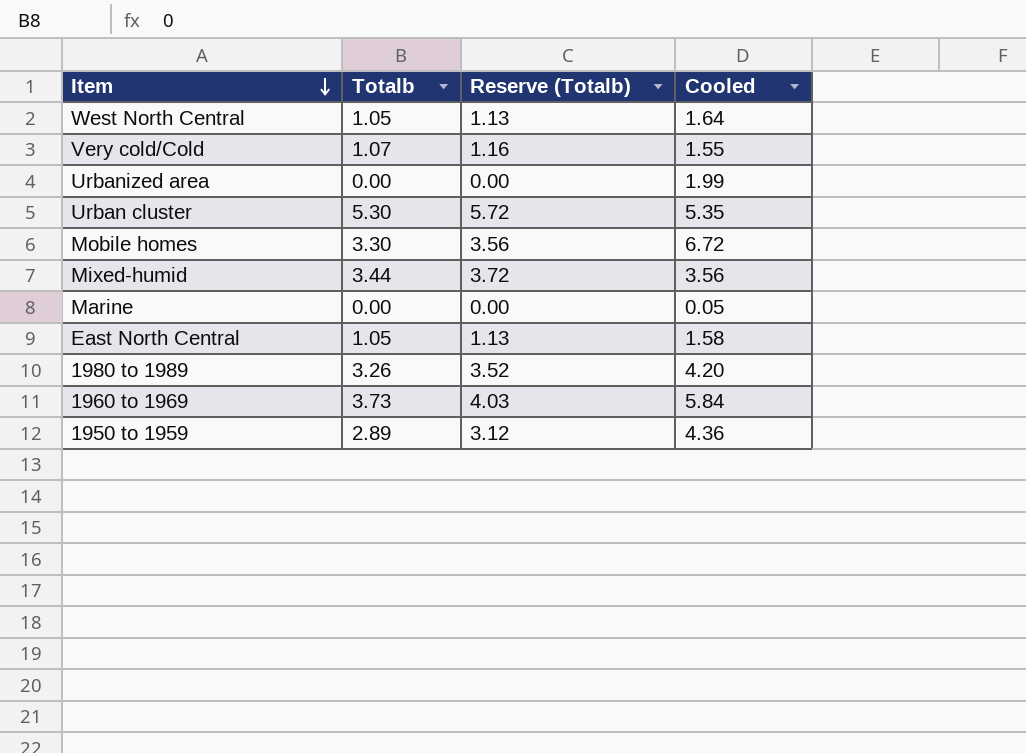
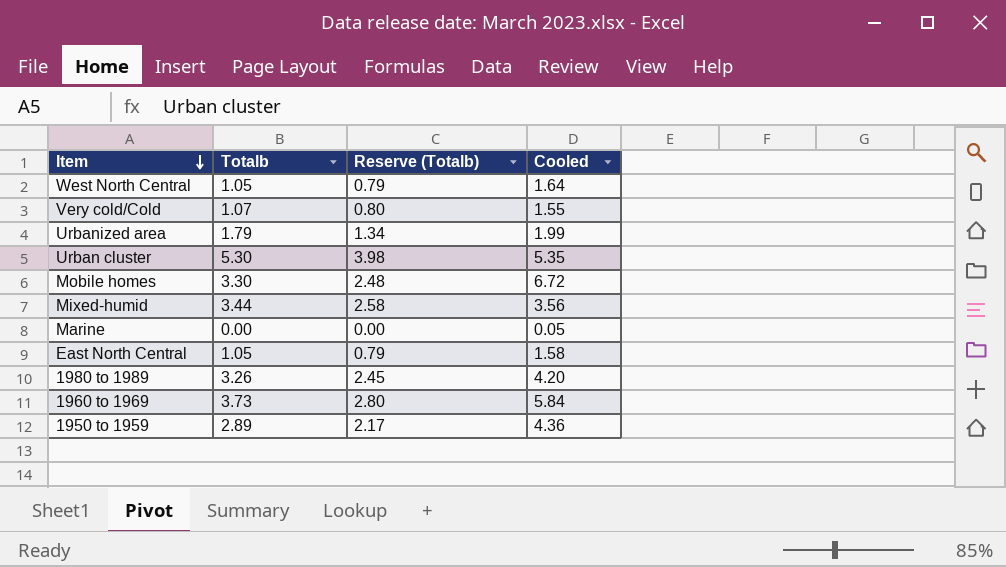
column Reserve (Totalb) | formula: [Totalb] * 1.08 -> [Totalb] * 0.75
Urbanized area | Totalb: 0.00 -> 1.79

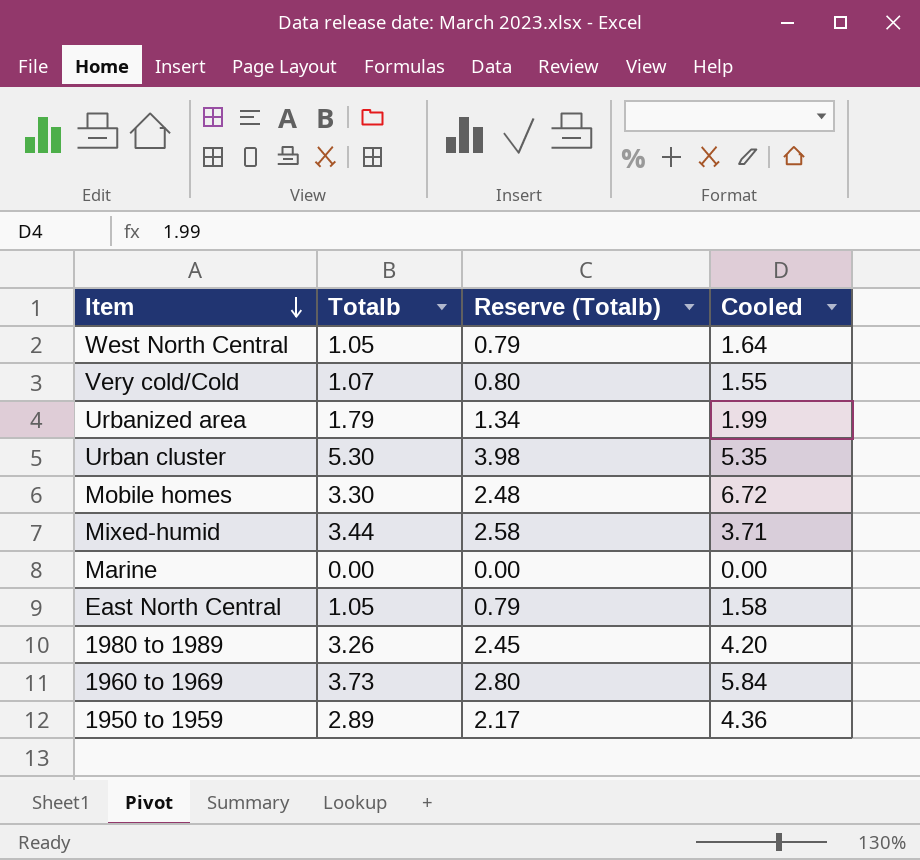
Mixed-humid | Cooled: 3.56 -> 3.71
Marine | Cooled: 0.05 -> 0.00

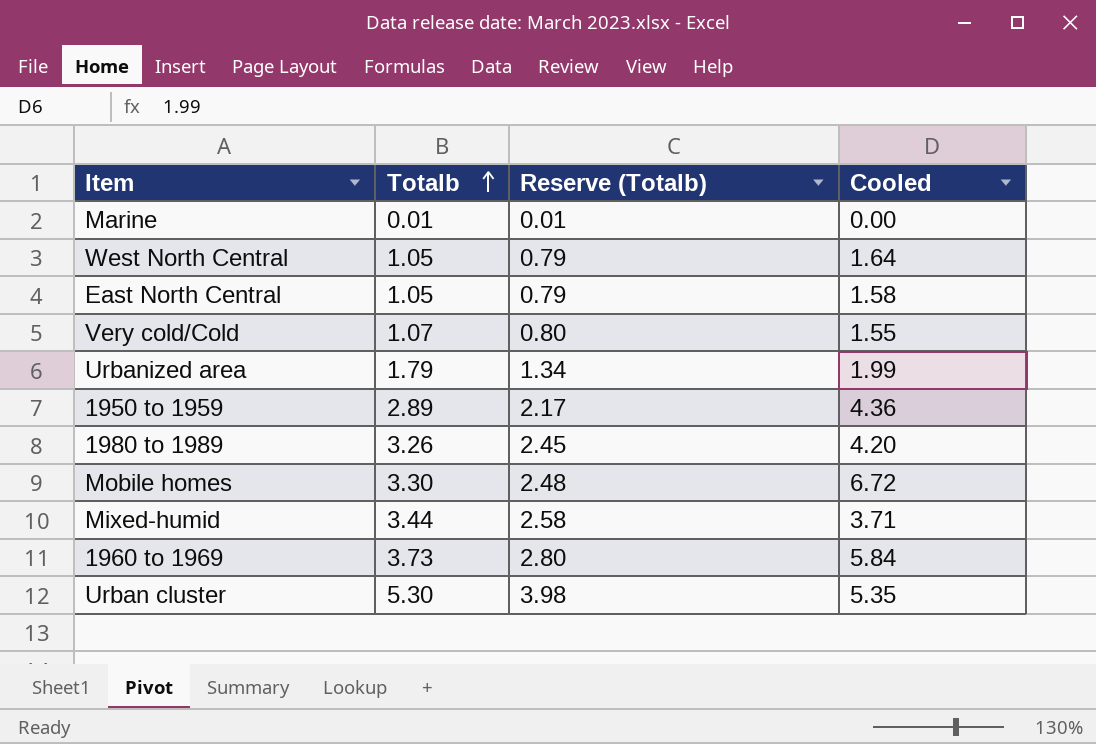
row order: Item descending -> Totalb ascending
Marine | Totalb: 0.00 -> 0.01
Marine | Reserve (Totalb): 0.00 -> 0.01

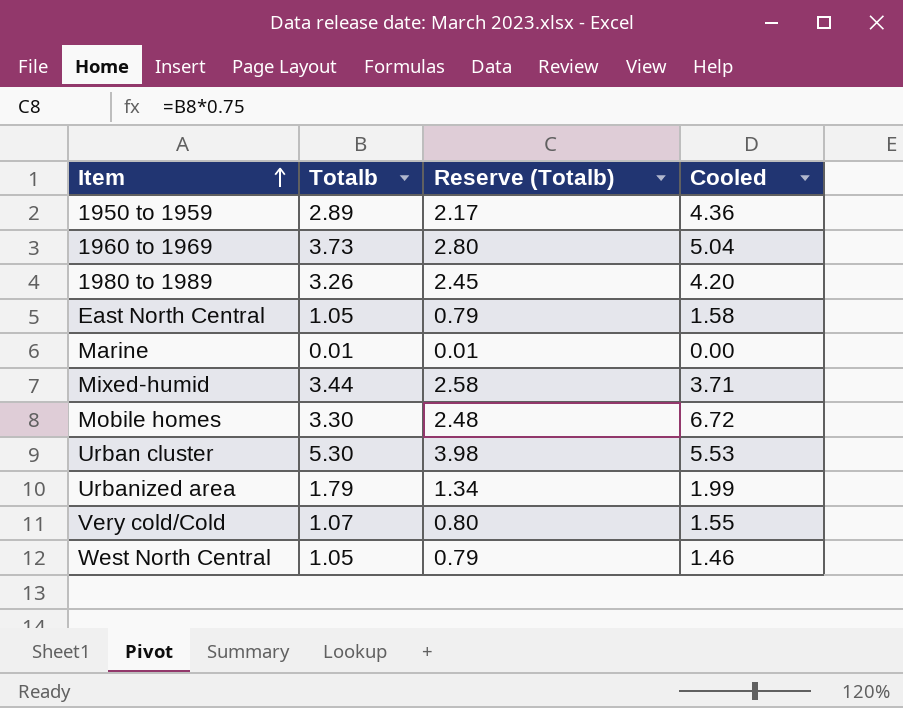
row order: Totalb ascending -> Item ascending
1960 to 1969 | Cooled: 5.84 -> 5.04
Urban cluster | Cooled: 5.35 -> 5.53
West North Central | Cooled: 1.64 -> 1.46

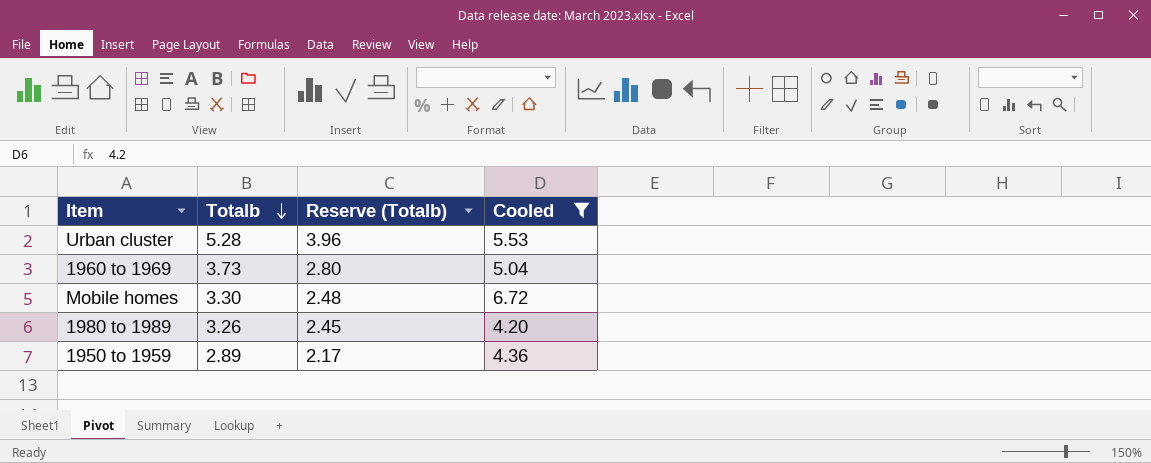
filter: none -> Cooled >= 4.20
row order: Item ascending -> Totalb descending
Urban cluster | Totalb: 5.30 -> 5.28
Urban cluster | Reserve (Totalb): 3.98 -> 3.96

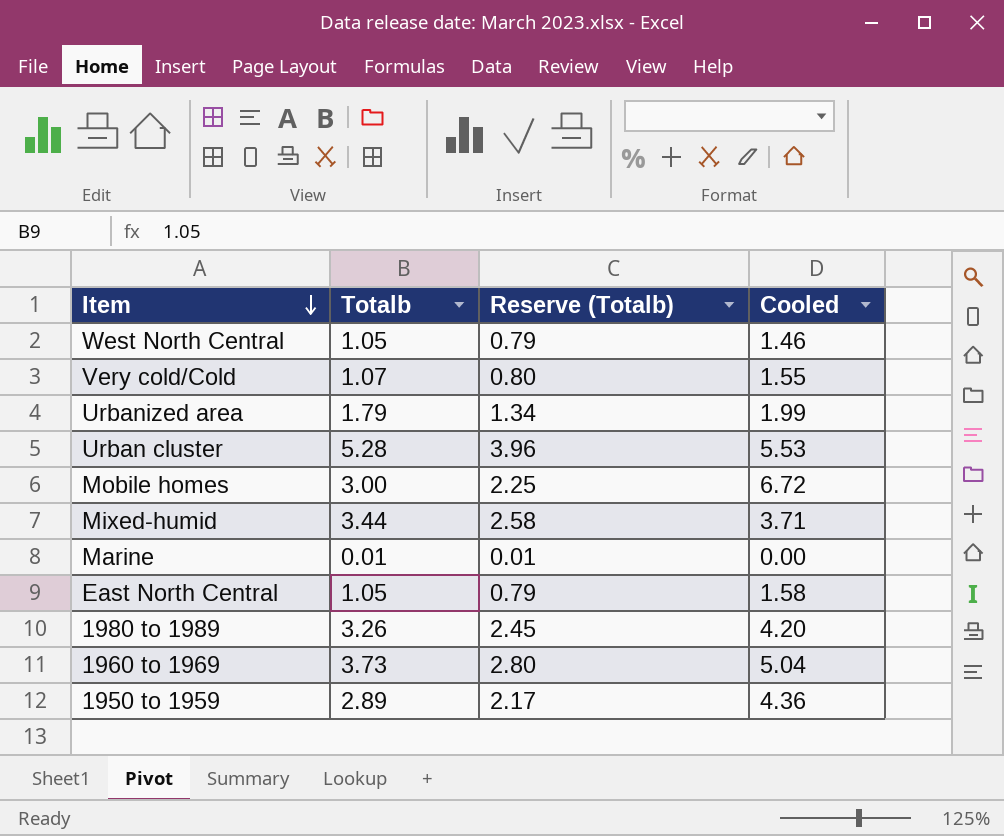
filter: Cooled >= 4.20 -> none
row order: Totalb descending -> Item descending
Mobile homes | Totalb: 3.30 -> 3.00
Mobile homes | Reserve (Totalb): 2.48 -> 2.25

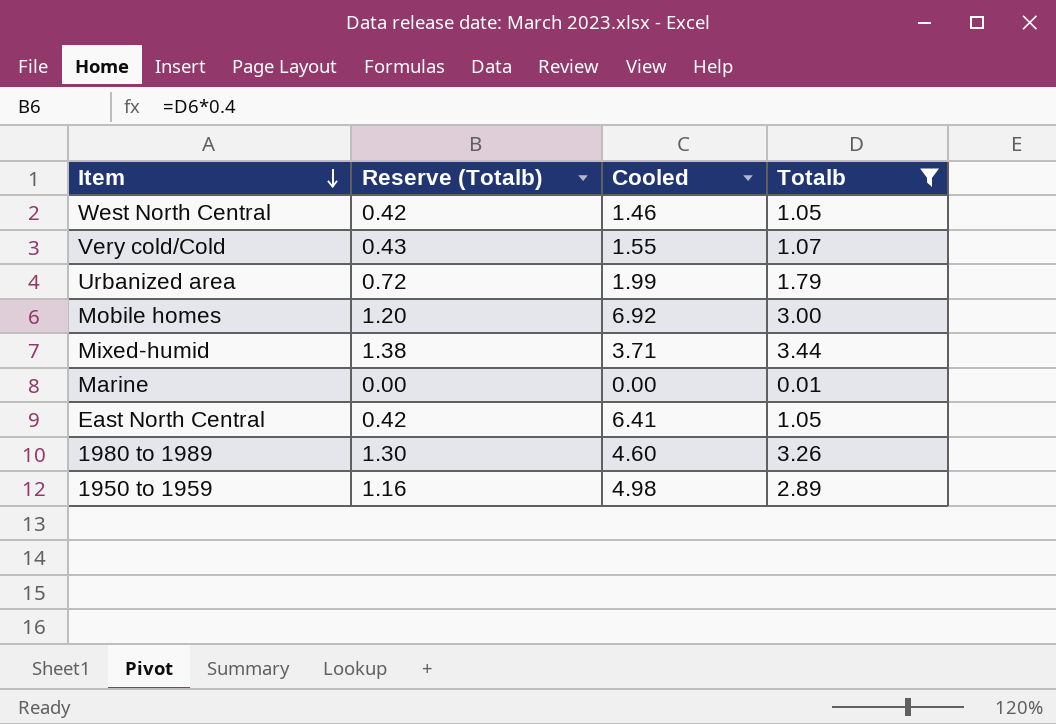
filter: none -> Totalb <= 3.44
column Reserve (Totalb) | formula: [Totalb] * 0.75 -> [Totalb] * 0.4
column Totalb | position: 2 -> 4
Mobile homes | Cooled: 6.72 -> 6.92
East North Central | Cooled: 1.58 -> 6.41
1980 to 1989 | Cooled: 4.20 -> 4.60
1950 to 1959 | Cooled: 4.36 -> 4.98

